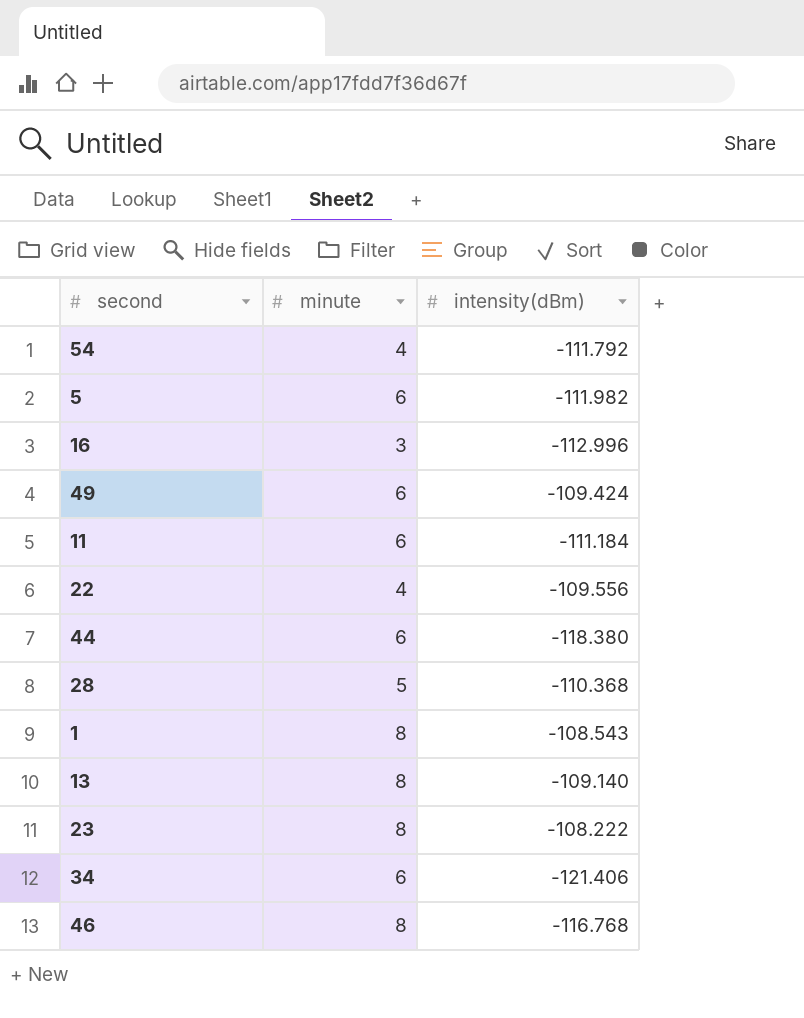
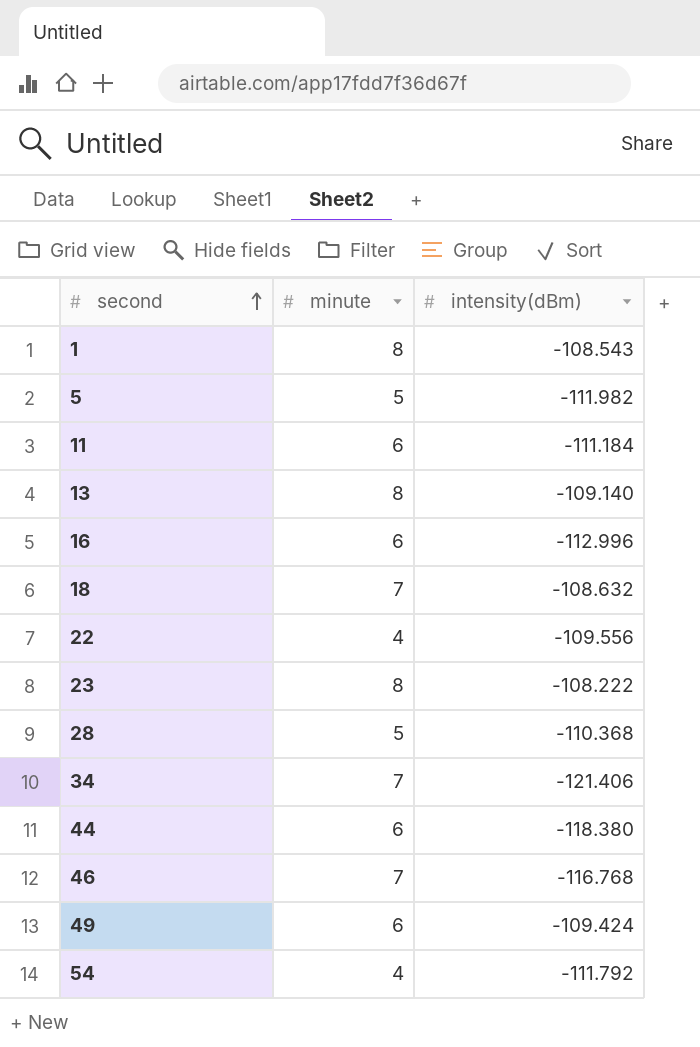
row order: none -> second ascending
5 | minute: 6 -> 5
16 | minute: 3 -> 6
row 18: none -> 7 | -108.632
34 | minute: 6 -> 7
46 | minute: 8 -> 7

